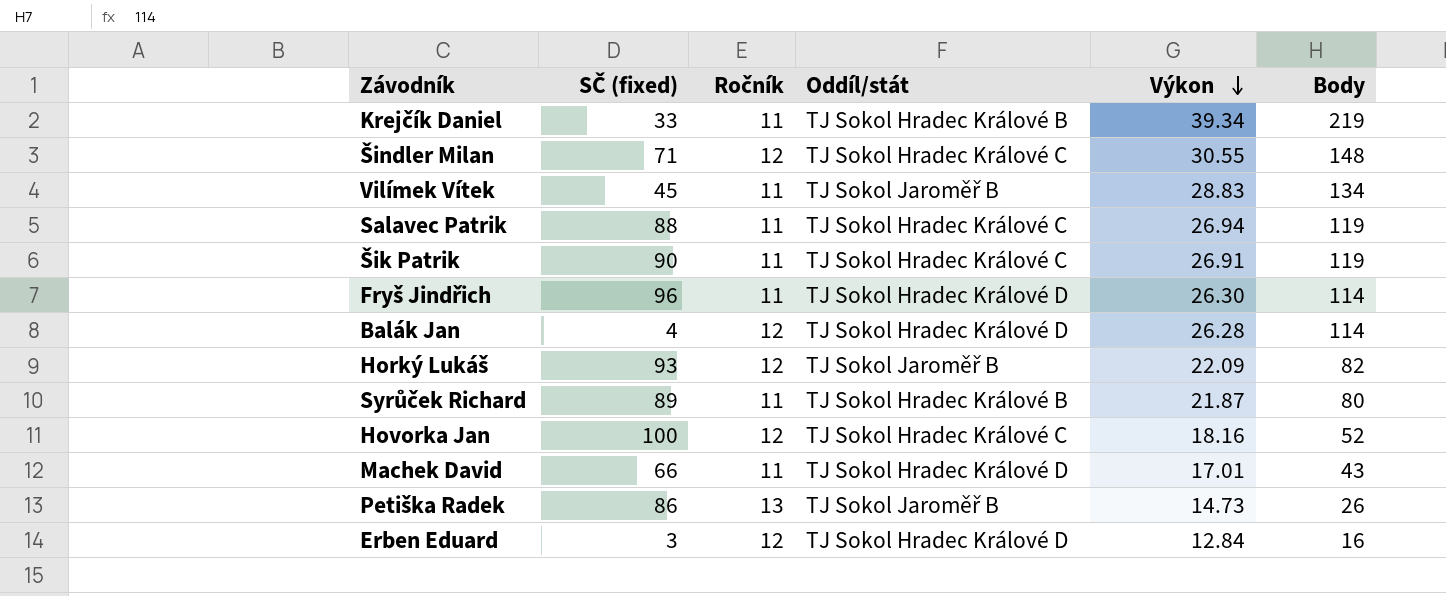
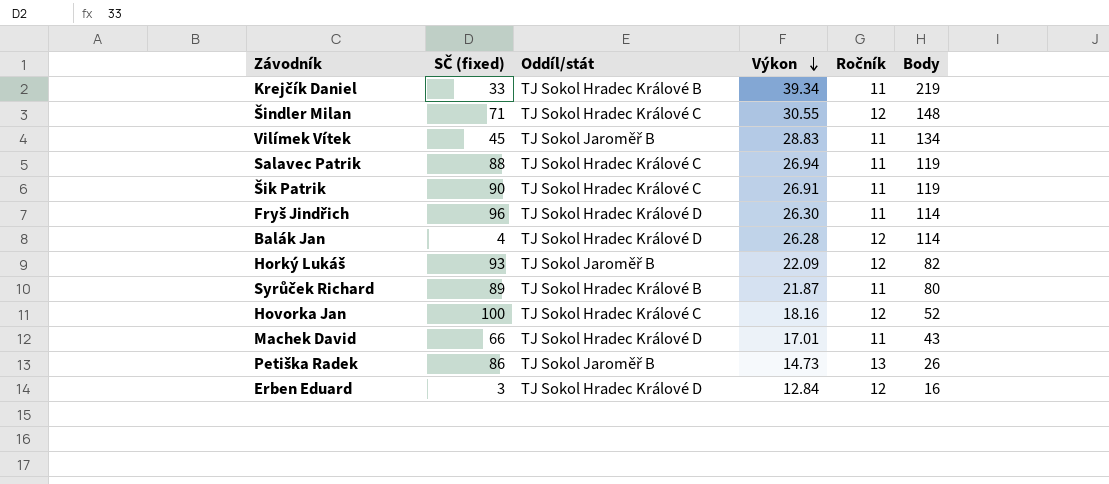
column Ročník | position: 3 -> 5

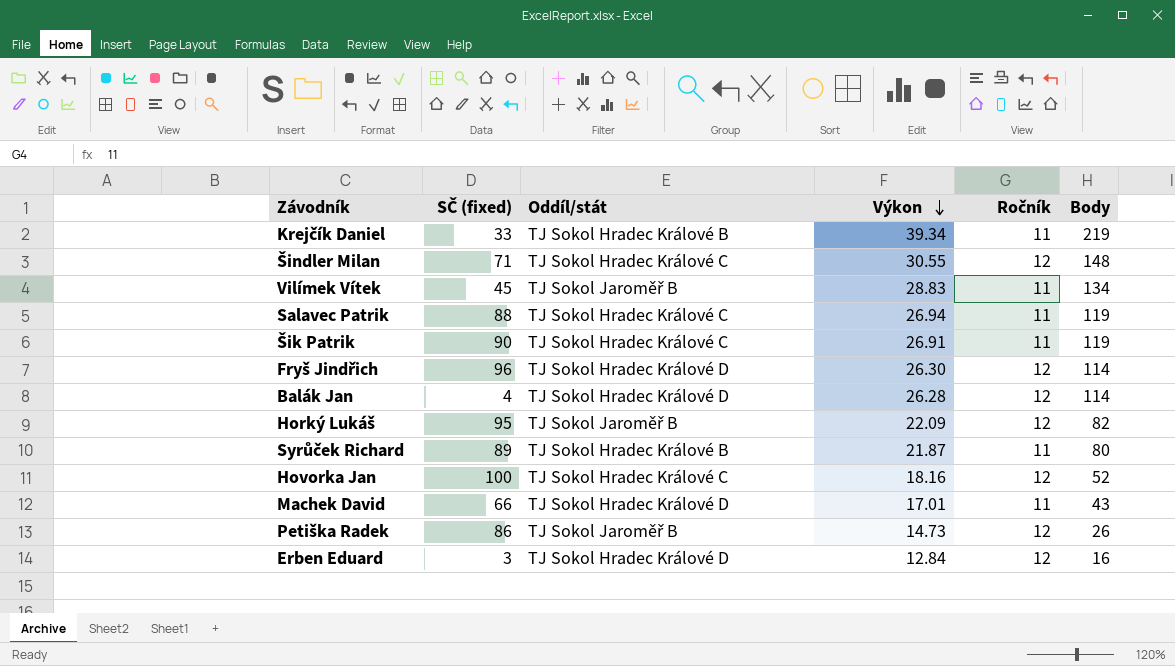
Fryš Jindřich | Ročník: 11 -> 12
Horký Lukáš | SČ (fixed): 93 -> 95
Petiška Radek | Ročník: 13 -> 12

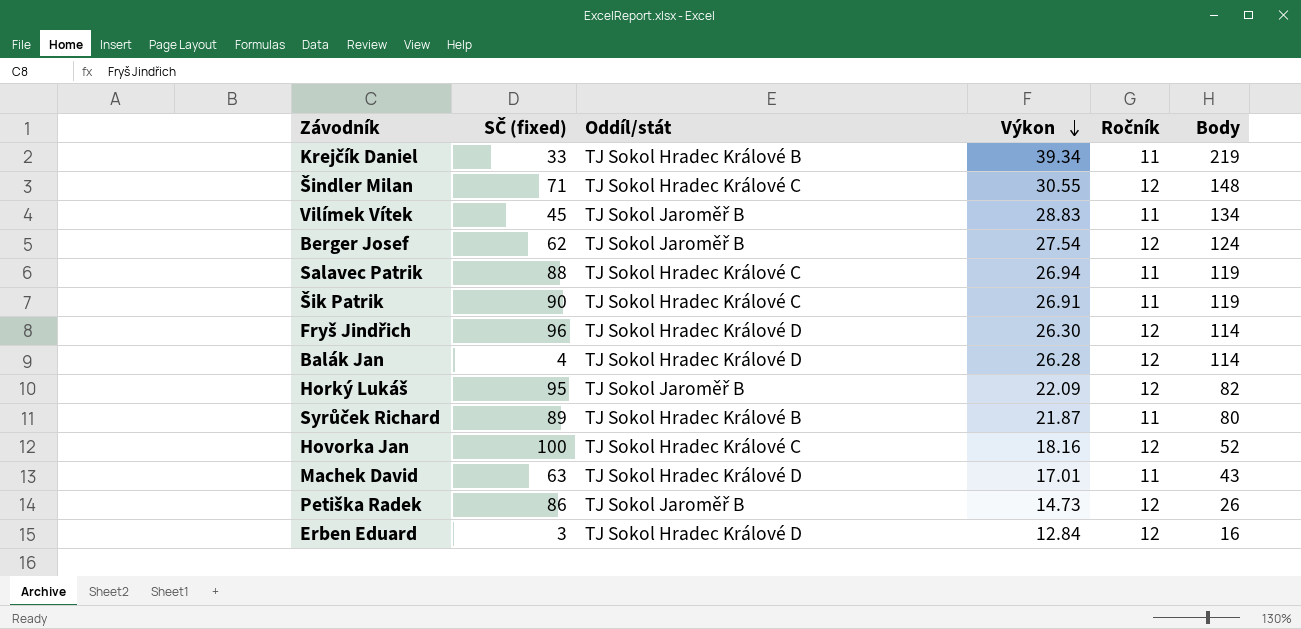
row Berger Josef: none -> 62 | TJ Sokol Jaroměř B | 27.54 | 12 | 124
Machek David | SČ (fixed): 66 -> 63

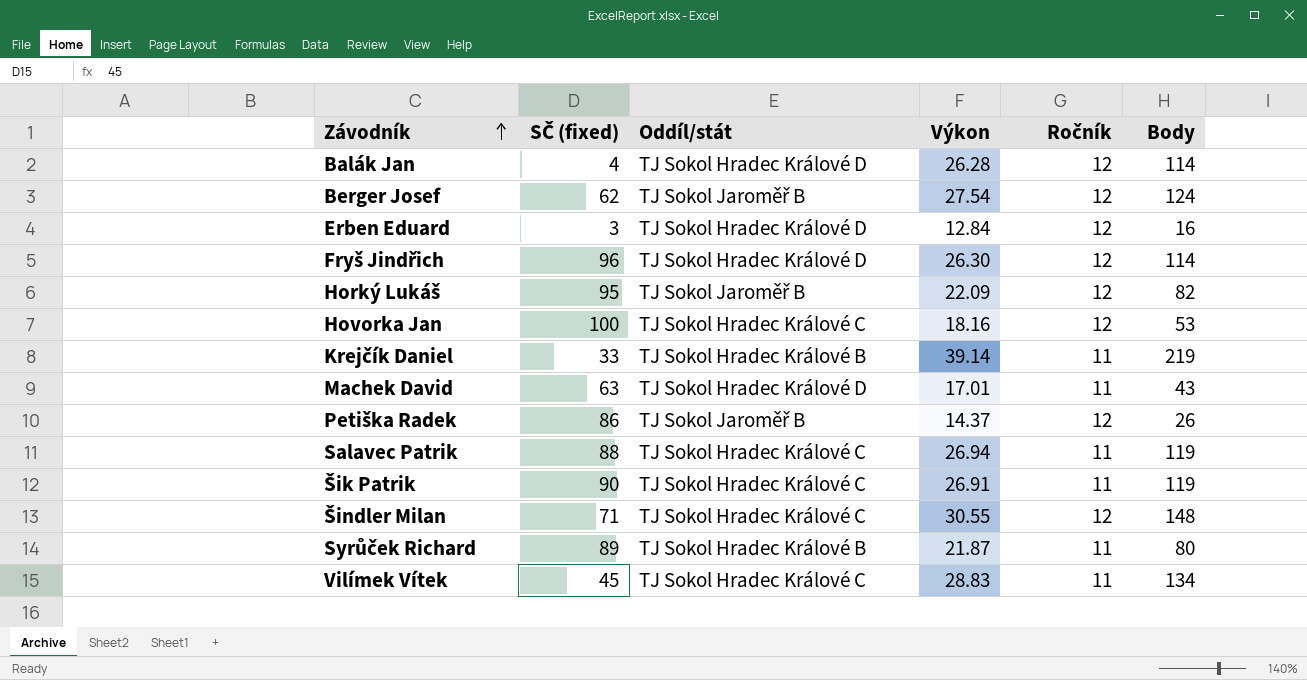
row order: Výkon descending -> Závodník ascending
Hovorka Jan | Body: 52 -> 53
Krejčík Daniel | Výkon: 39.34 -> 39.14
Petiška Radek | Výkon: 14.73 -> 14.37
Vilímek Vítek | Oddíl/stát: TJ Sokol Jaroměř B -> TJ Sokol Hradec Králové C

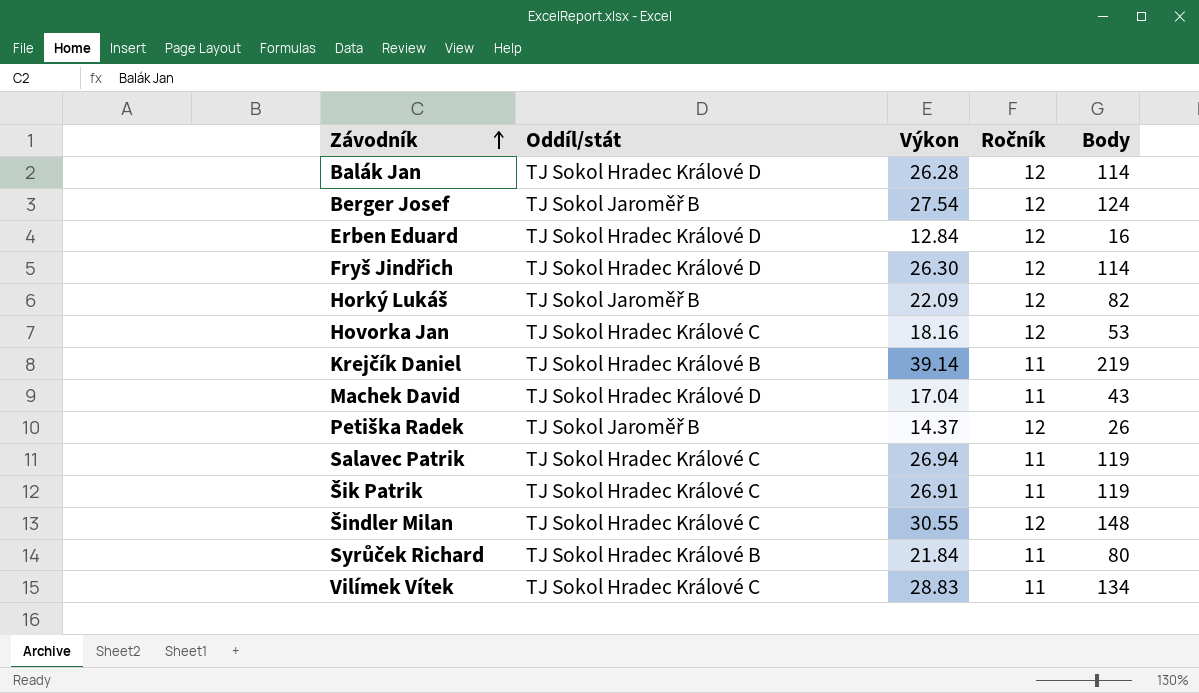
column SČ (fixed) | position: 2 -> none
Machek David | Výkon: 17.01 -> 17.04
Syrůček Richard | Výkon: 21.87 -> 21.84

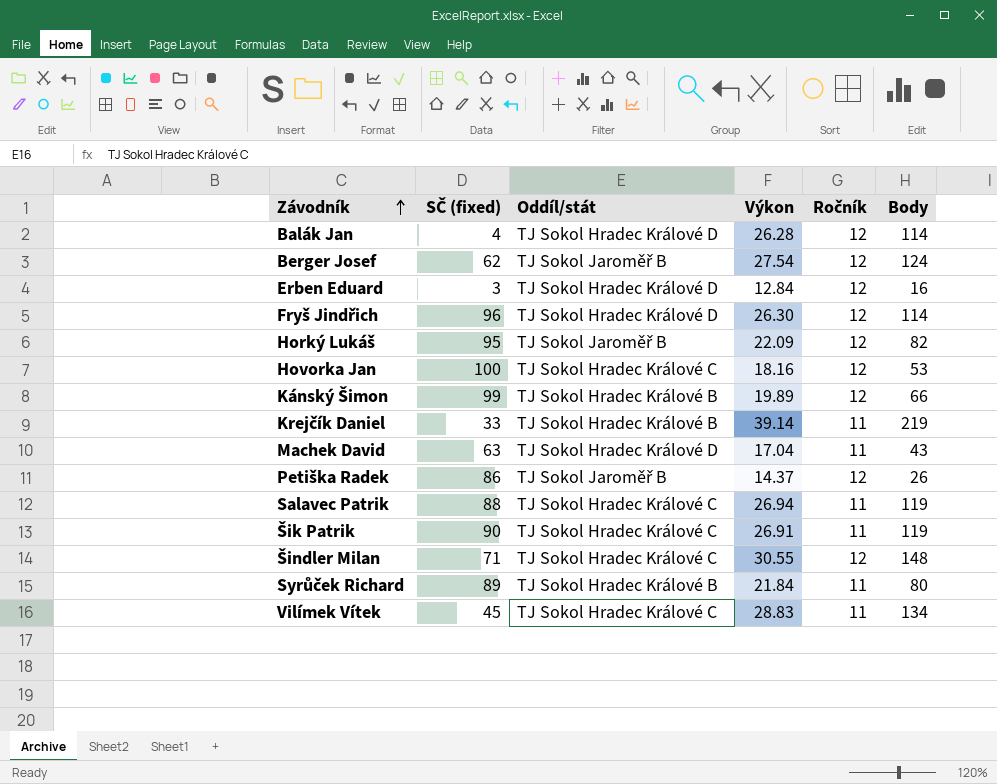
column SČ (fixed) | position: none -> 2
row Kánský Šimon: none -> 99 | TJ Sokol Hradec Králové B | 19.89 | 12 | 66

